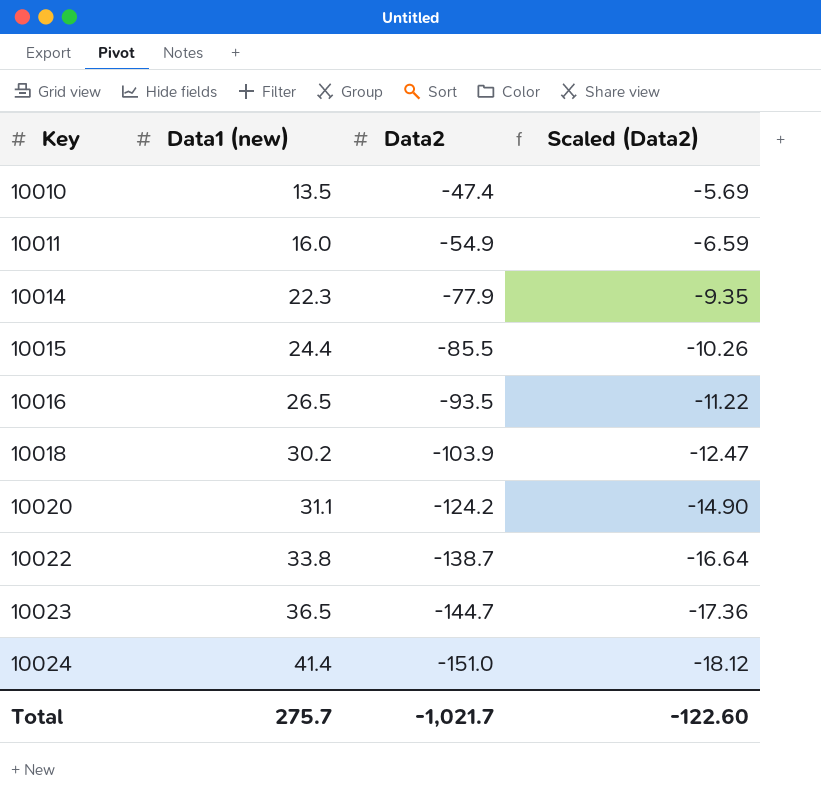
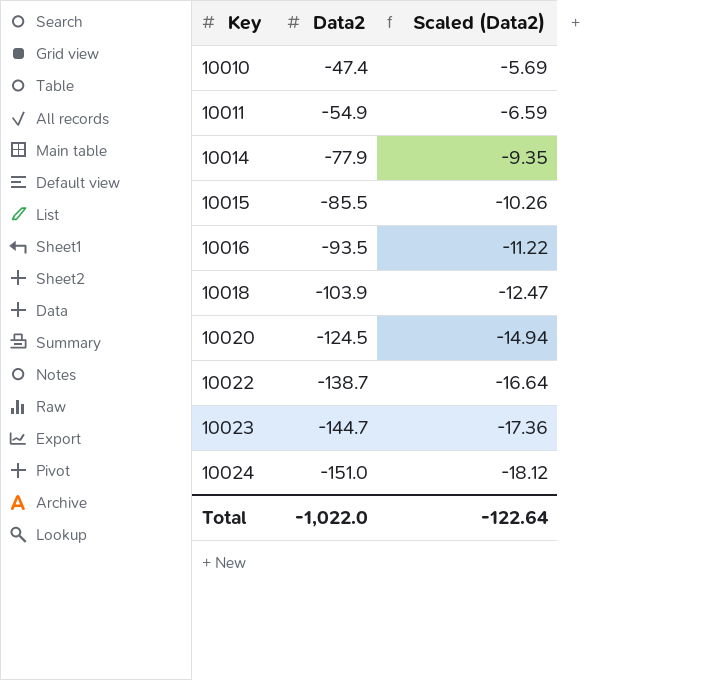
column Data1 (new) | position: 2 -> none
10020 | Data2: -124.2 -> -124.5
10020 | Scaled (Data2): -14.90 -> -14.94
Total | Data2: -1,021.7 -> -1,022.0
Total | Scaled (Data2): -122.60 -> -122.64

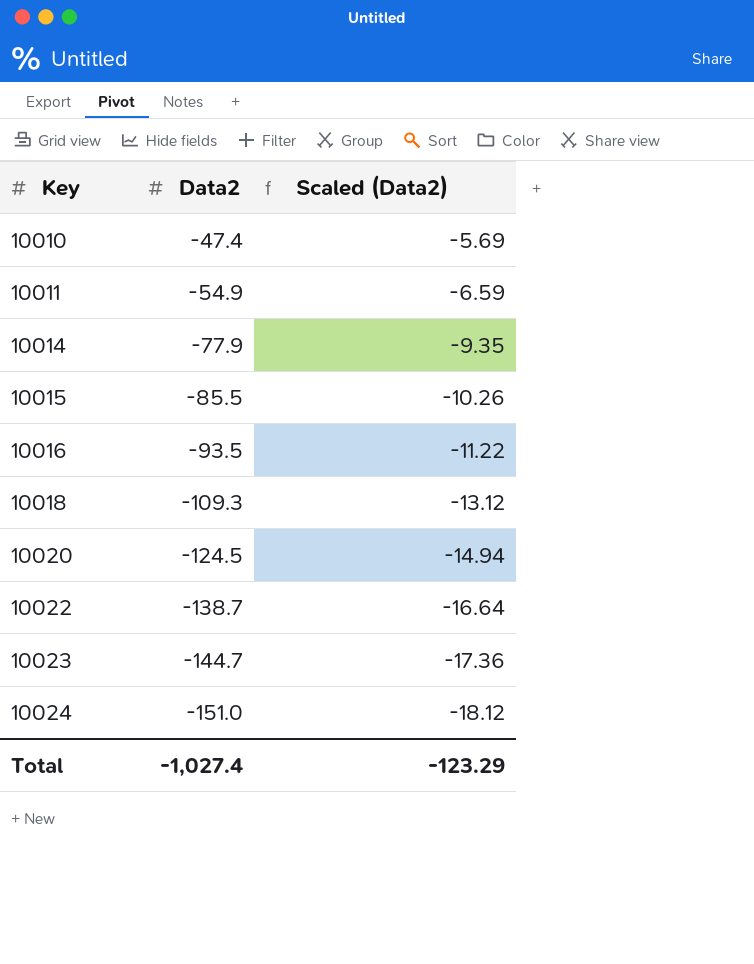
10018 | Data2: -103.9 -> -109.3
10018 | Scaled (Data2): -12.47 -> -13.12
Total | Data2: -1,022.0 -> -1,027.4
Total | Scaled (Data2): -122.64 -> -123.29

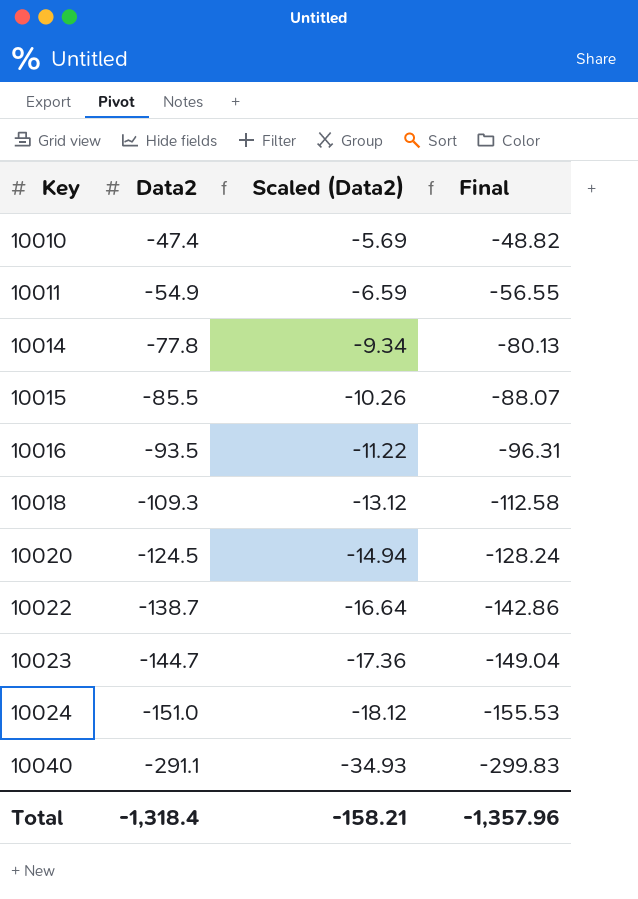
column Final | formula: none -> [Data2] * 1.03
10014 | Data2: -77.9 -> -77.8
10014 | Scaled (Data2): -9.35 -> -9.34
row 10040: none -> -291.1 | -34.93 | -299.83
Total | Data2: -1,027.4 -> -1,318.4
Total | Scaled (Data2): -123.29 -> -158.21

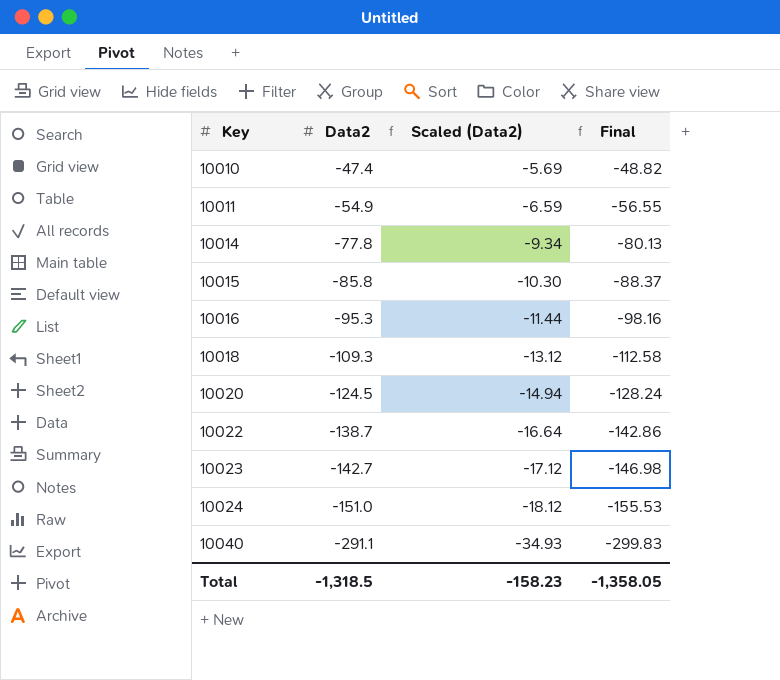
10015 | Data2: -85.5 -> -85.8
10015 | Scaled (Data2): -10.26 -> -10.30
10015 | Final: -88.07 -> -88.37
10016 | Data2: -93.5 -> -95.3
10016 | Scaled (Data2): -11.22 -> -11.44
10016 | Final: -96.31 -> -98.16
10023 | Data2: -144.7 -> -142.7
10023 | Scaled (Data2): -17.36 -> -17.12
10023 | Final: -149.04 -> -146.98
Total | Data2: -1,318.4 -> -1,318.5
Total | Scaled (Data2): -158.21 -> -158.23
Total | Final: -1,357.96 -> -1,358.05

